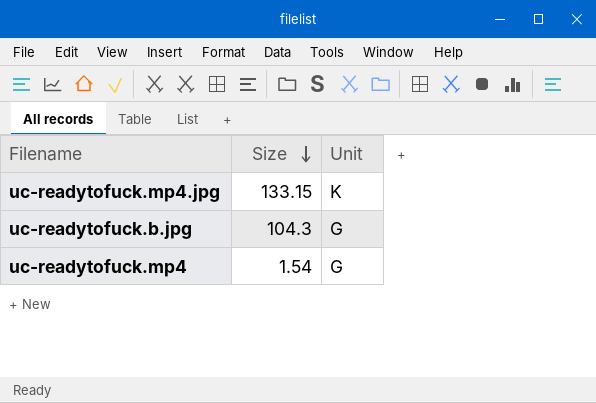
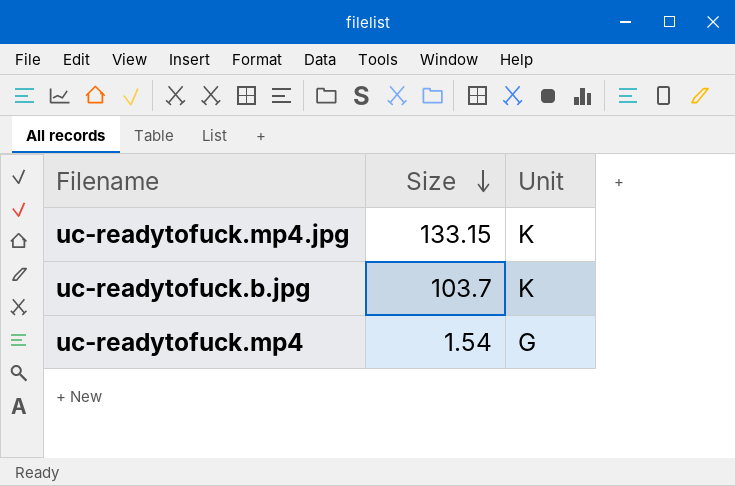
uc-readytofuck.b.jpg | Size: 104.3 -> 103.7
uc-readytofuck.b.jpg | Unit: G -> K

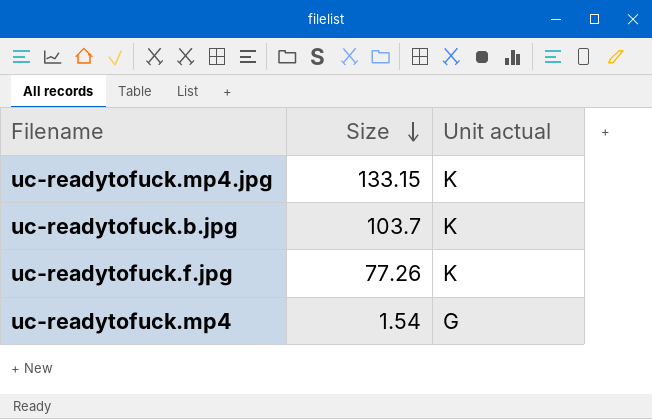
column name: Unit -> Unit actual
row uc-readytofuck.f.jpg: none -> 77.26 | K

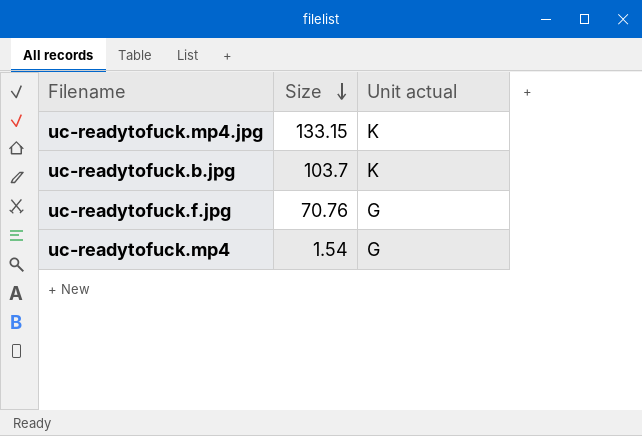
uc-readytofuck.f.jpg | Size: 77.26 -> 70.76
uc-readytofuck.f.jpg | Unit actual: K -> G

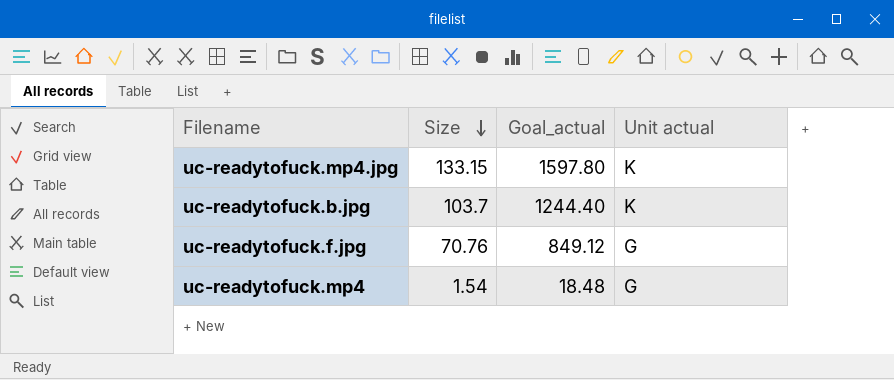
column Goal_actual | formula: none -> [Size] * 12

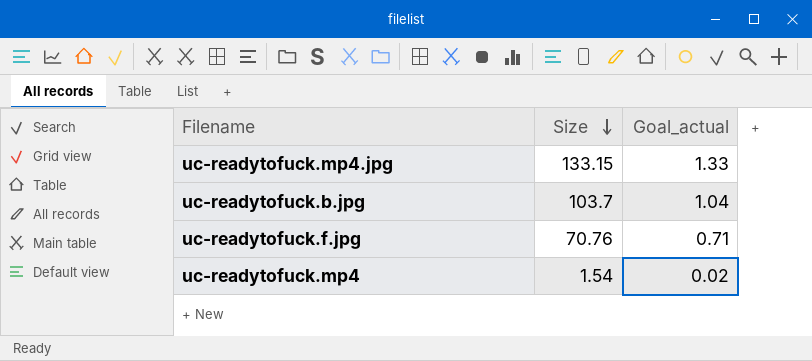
column Unit actual | position: 4 -> none
column Goal_actual | formula: [Size] * 12 -> [Size] * 0.01

